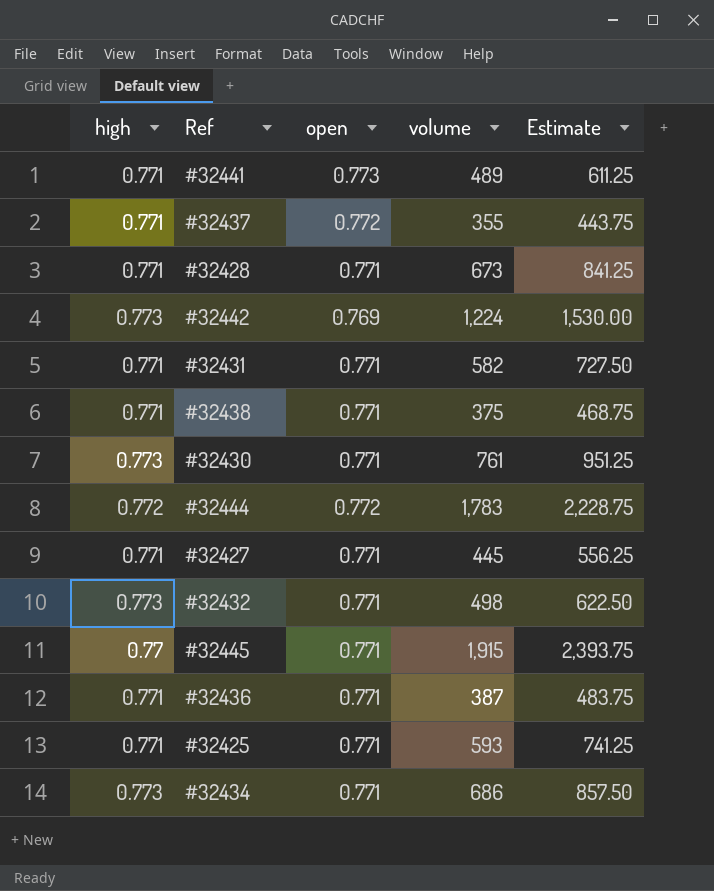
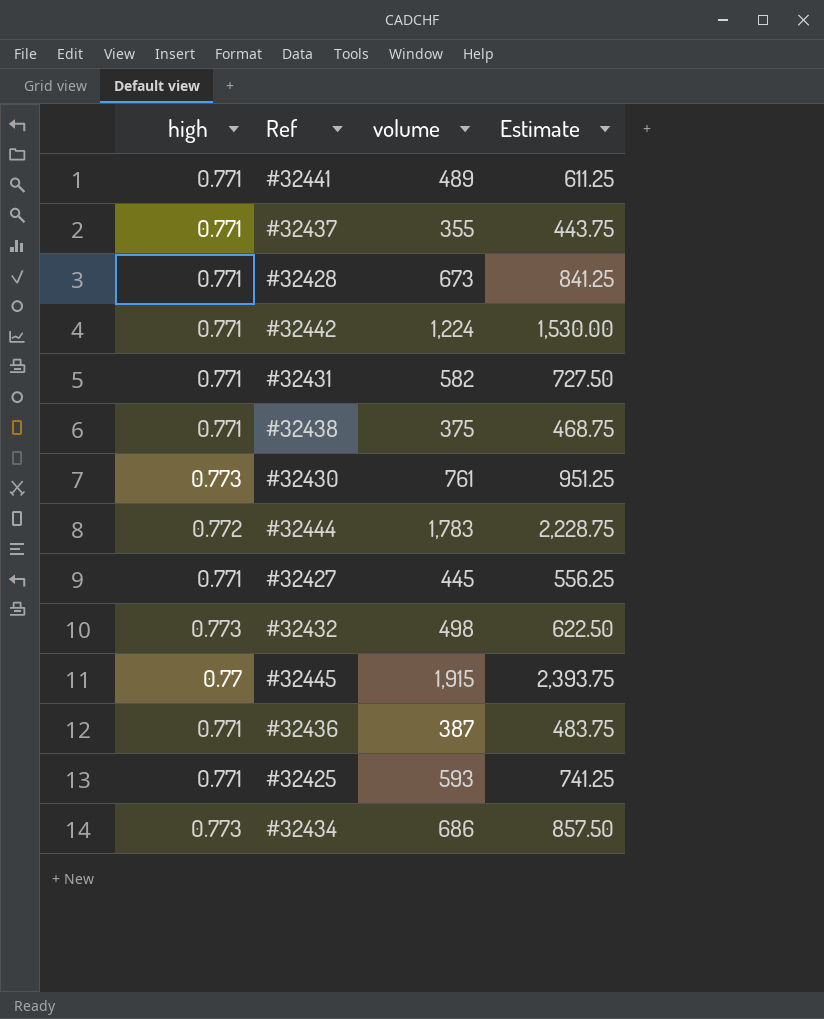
column open | position: 3 -> none
#32442 | high: 0.773 -> 0.771

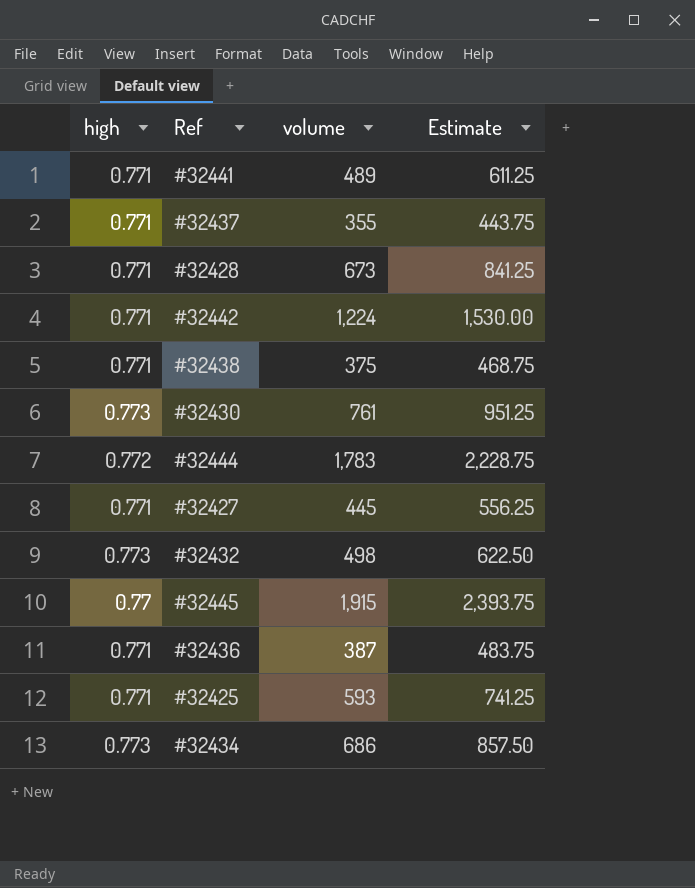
row #32431: 0.771 | 582 | 727.50 -> none

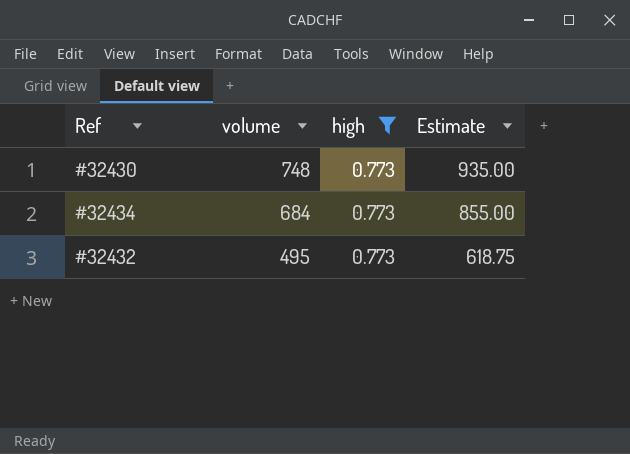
filter: none -> high = 0.773
row order: none -> volume descending
column high | position: 1 -> 3
#32430 | volume: 761 -> 748
#32430 | Estimate: 951.25 -> 935.00
#32434 | volume: 686 -> 684
#32434 | Estimate: 857.50 -> 855.00
#32432 | volume: 498 -> 495
#32432 | Estimate: 622.50 -> 618.75

